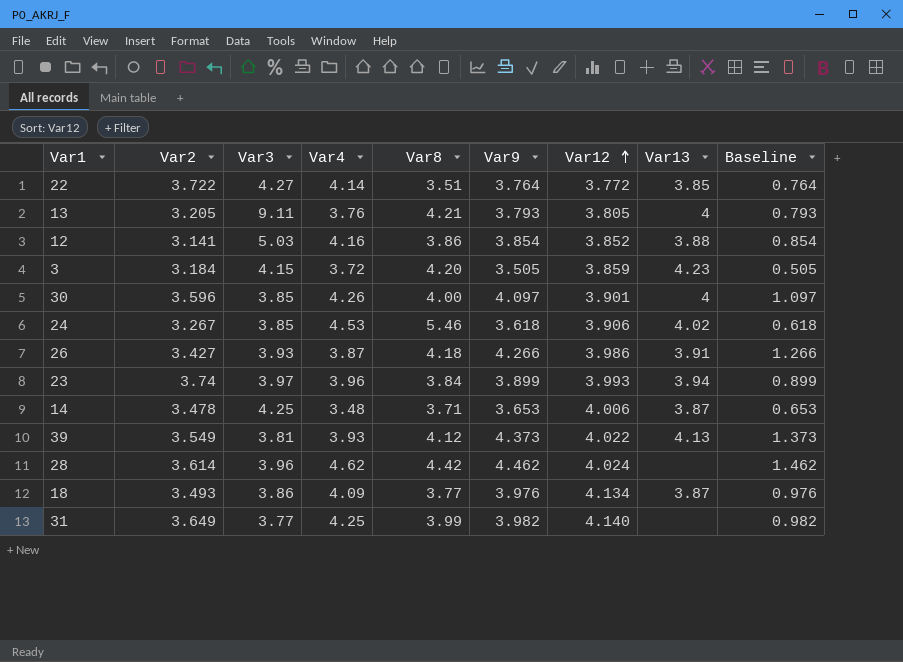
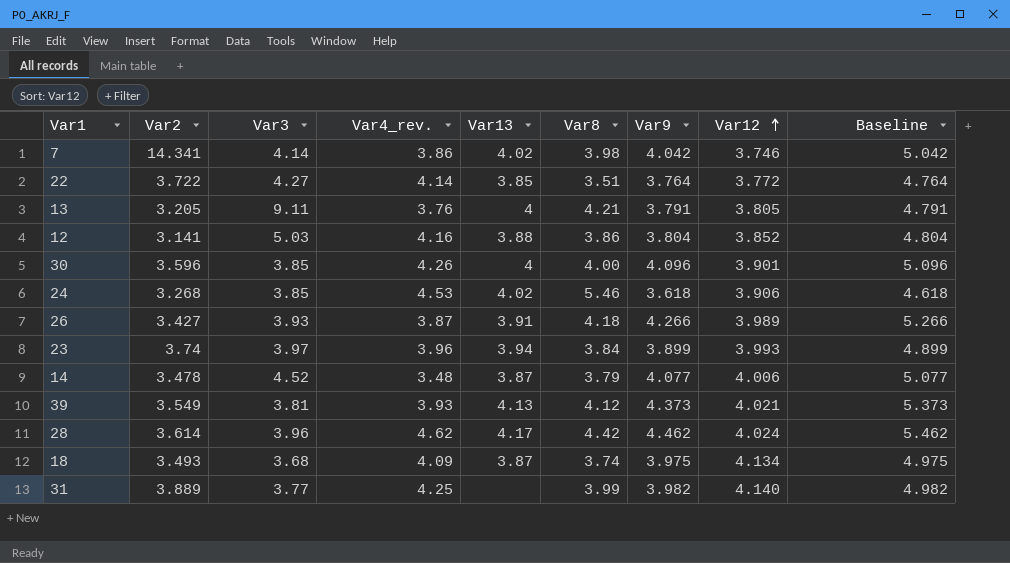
column name: Var4 -> Var4_rev.
column Var13 | position: 8 -> 5
column Baseline | formula: [Var9] - 3 -> [Var9] + 1
row 3: 3.184 | 4.15 | 3.72 | 4.20 | 3.505 | 3.859 | 4.23 | 0.505 -> none
row 7: none -> 14.341 | 4.14 | 3.86 | 4.02 | 3.98 | 4.042 | 3.746 | 5.042
13 | Var9: 3.793 -> 3.791
12 | Var9: 3.854 -> 3.804
30 | Var9: 4.097 -> 4.096
24 | Var2: 3.267 -> 3.268
26 | Var12: 3.986 -> 3.989
14 | Var3: 4.25 -> 4.52
14 | Var8: 3.71 -> 3.79
14 | Var9: 3.653 -> 4.077
39 | Var12: 4.022 -> 4.021
28 | Var13: none -> 4.17
18 | Var3: 3.86 -> 3.68
18 | Var8: 3.77 -> 3.74
18 | Var9: 3.976 -> 3.975
31 | Var2: 3.649 -> 3.889

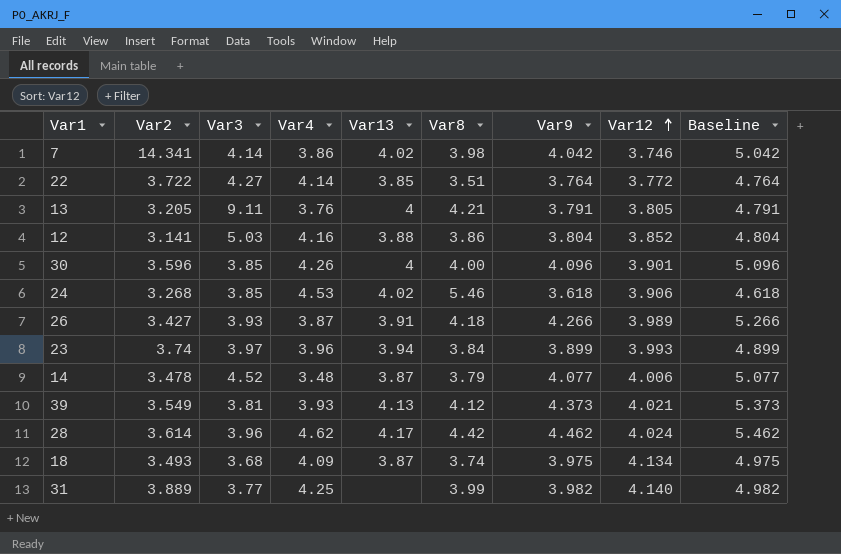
column name: Var4_rev. -> Var4

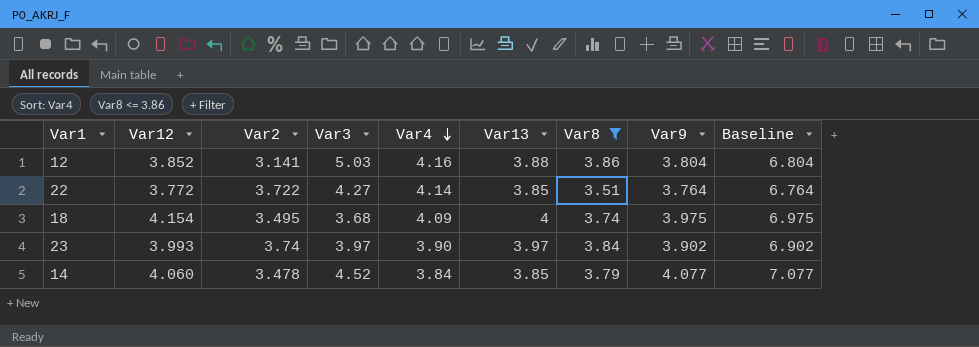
filter: none -> Var8 <= 3.86
row order: Var12 ascending -> Var4 descending
column Var12 | position: 8 -> 2
column Baseline | formula: [Var9] + 1 -> [Var9] + 3
18 | Var12: 4.134 -> 4.154
18 | Var2: 3.493 -> 3.495
18 | Var13: 3.87 -> 4
23 | Var4: 3.96 -> 3.90
23 | Var13: 3.94 -> 3.97
23 | Var9: 3.899 -> 3.902
14 | Var12: 4.006 -> 4.060
14 | Var4: 3.48 -> 3.84
14 | Var13: 3.87 -> 3.85

